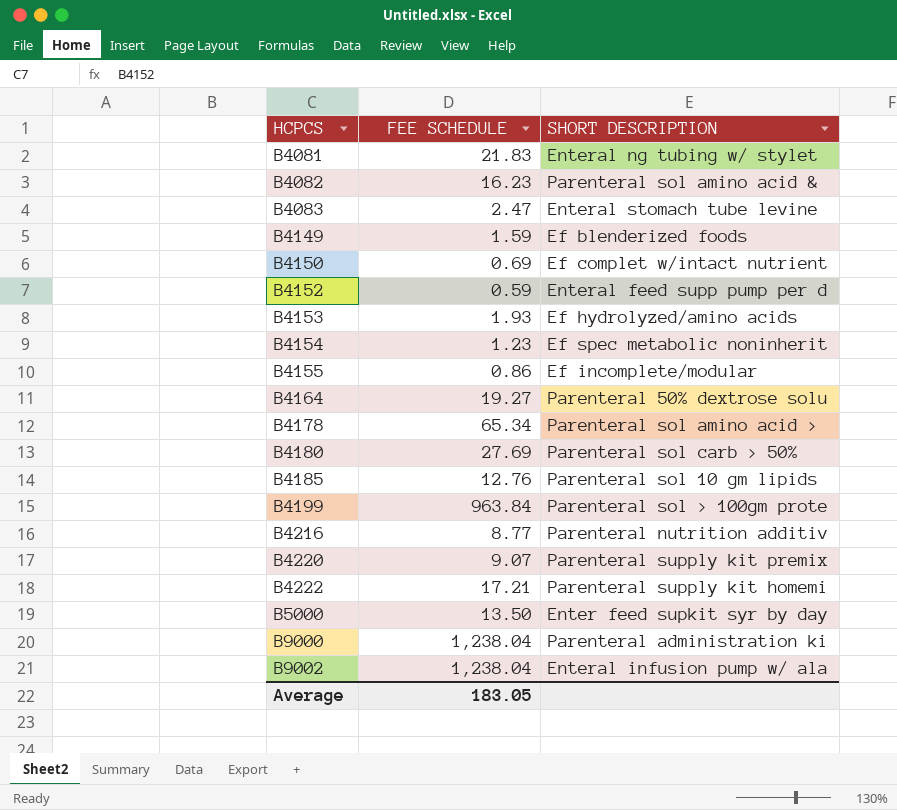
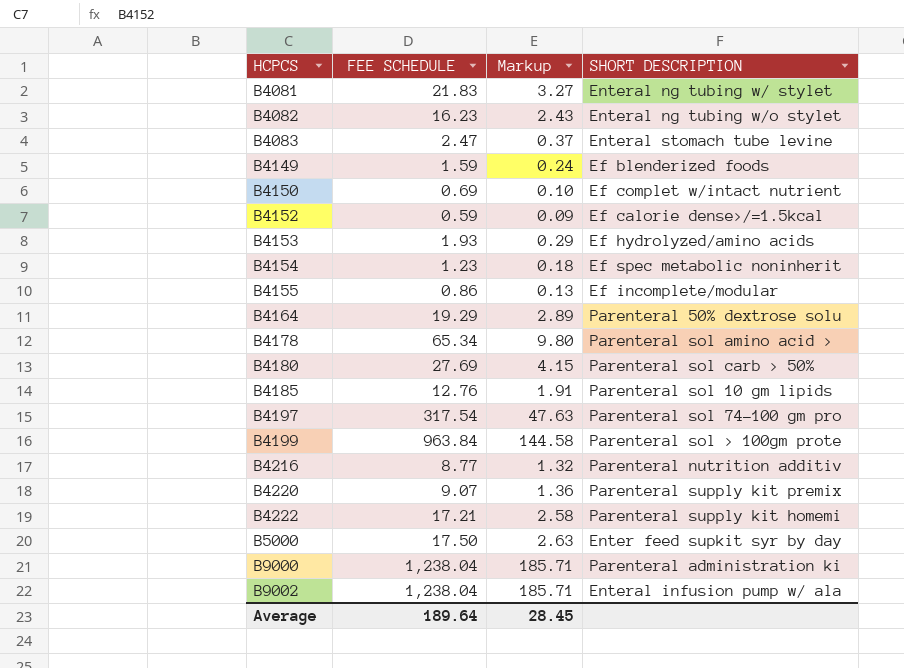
column Markup | formula: none -> [FEE SCHEDULE] * 0.15
B4082 | SHORT DESCRIPTION: Parenteral sol amino acid & -> Enteral ng tubing w/o stylet
B4152 | SHORT DESCRIPTION: Enteral feed supp pump per d -> Ef calorie dense>/=1.5kcal
B4164 | FEE SCHEDULE: 19.27 -> 19.29
row B4197: none -> 317.54 | 47.63 | Parenteral sol 74-100 gm pro
B5000 | FEE SCHEDULE: 13.50 -> 17.50
Average | FEE SCHEDULE: 183.05 -> 189.64

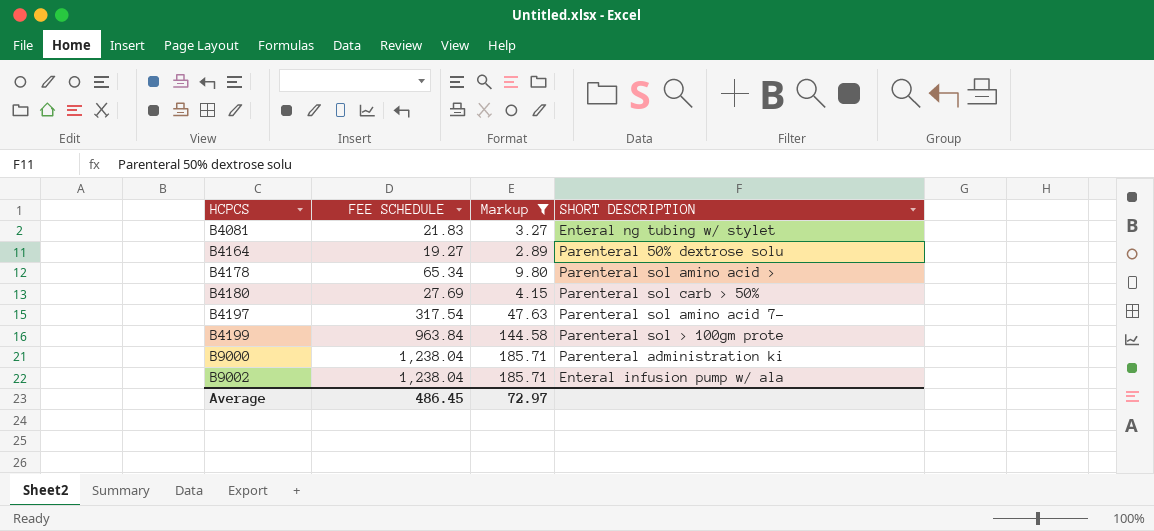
filter: none -> Markup >= 2.89
B4164 | FEE SCHEDULE: 19.29 -> 19.27
B4197 | SHORT DESCRIPTION: Parenteral sol 74-100 gm pro -> Parenteral sol amino acid 7-
Average | FEE SCHEDULE: 189.64 -> 486.45
Average | Markup: 28.45 -> 72.97

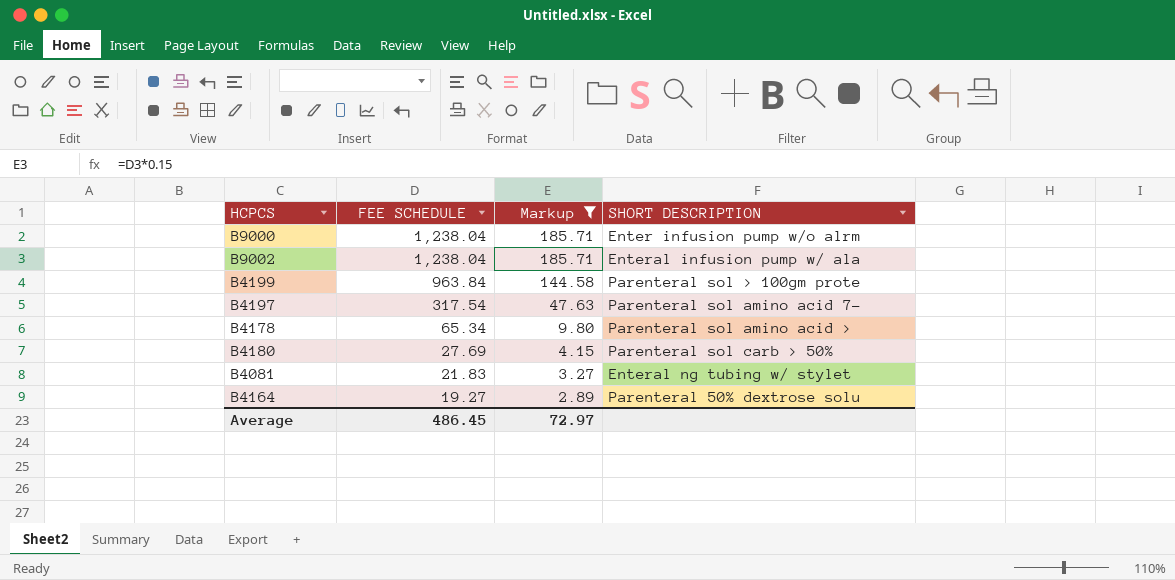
row order: HCPCS ascending -> FEE SCHEDULE descending
B9000 | SHORT DESCRIPTION: Parenteral administration ki -> Enter infusion pump w/o alrm

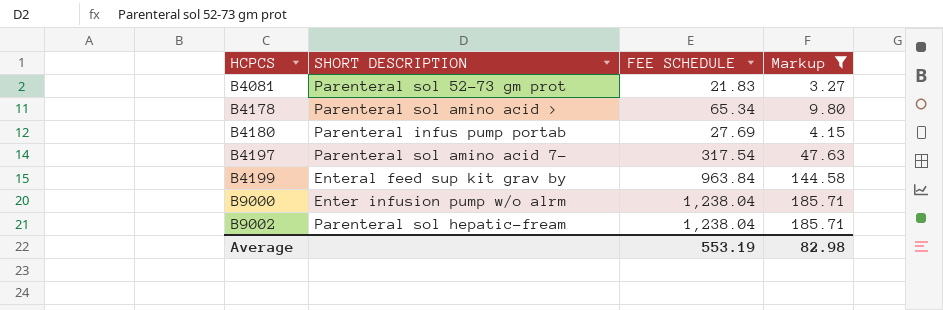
row order: FEE SCHEDULE descending -> HCPCS ascending
column SHORT DESCRIPTION | position: 4 -> 2
row B4164: 19.27 | 2.89 | Parenteral 50% dextrose solu -> none
B4081 | SHORT DESCRIPTION: Enteral ng tubing w/ stylet -> Parenteral sol 52-73 gm prot
B4180 | SHORT DESCRIPTION: Parenteral sol carb > 50% -> Parenteral infus pump portab
B4199 | SHORT DESCRIPTION: Parenteral sol > 100gm prote -> Enteral feed sup kit grav by
B9002 | SHORT DESCRIPTION: Enteral infusion pump w/ ala -> Parenteral sol hepatic-fream
Average | FEE SCHEDULE: 486.45 -> 553.19
Average | Markup: 72.97 -> 82.98

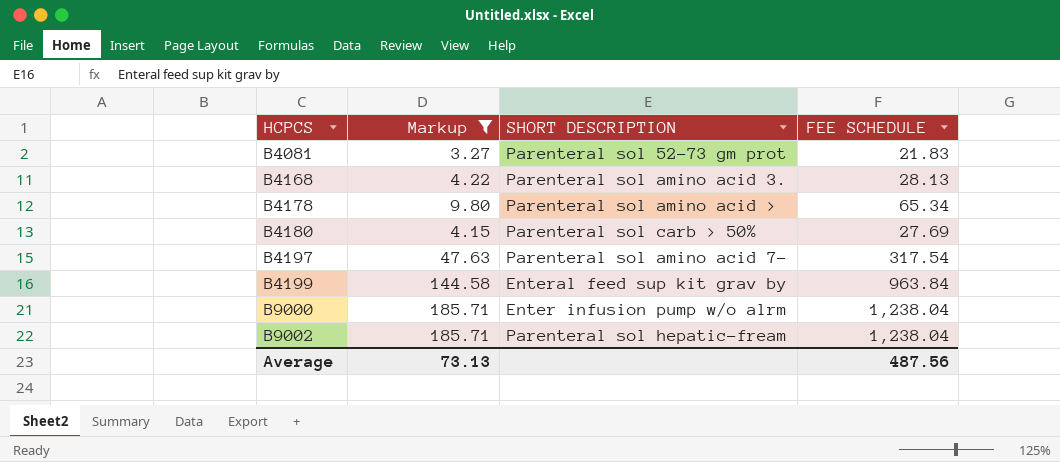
column Markup | position: 4 -> 2
row B4168: none -> 4.22 | Parenteral sol amino acid 3. | 28.13
B4180 | SHORT DESCRIPTION: Parenteral infus pump portab -> Parenteral sol carb > 50%
Average | Markup: 82.98 -> 73.13
Average | FEE SCHEDULE: 553.19 -> 487.56

